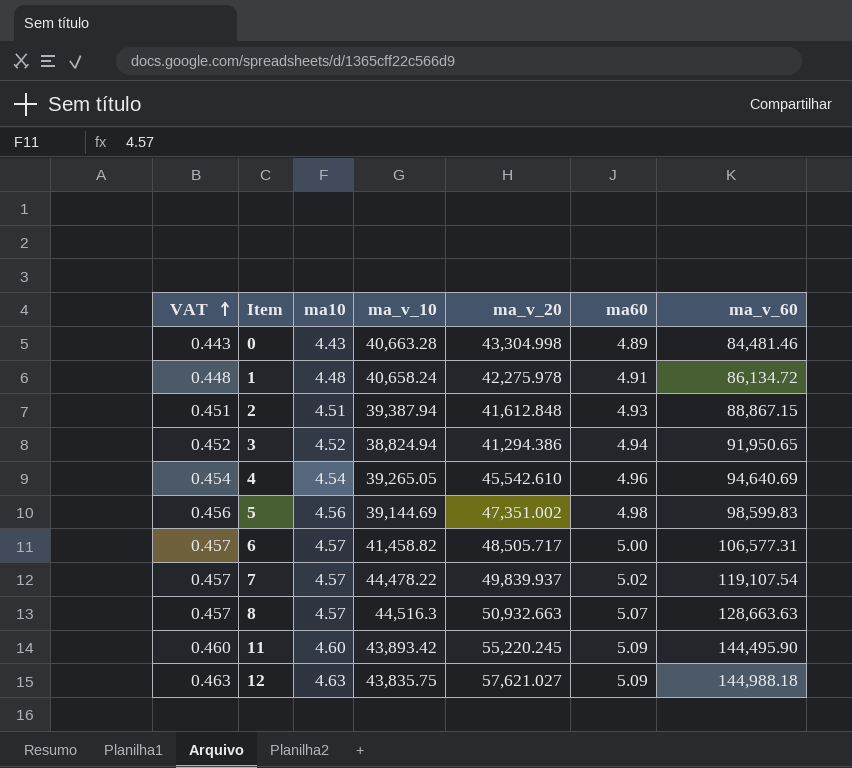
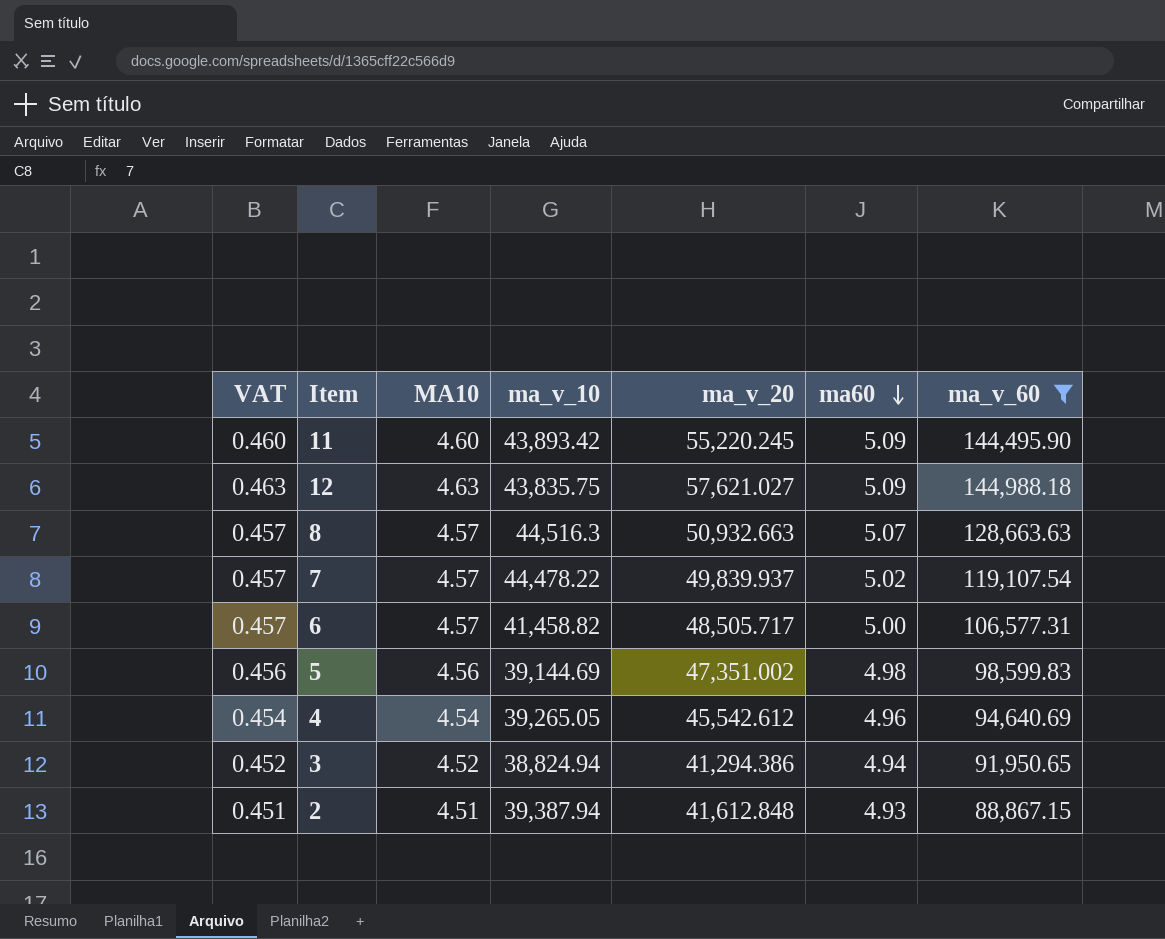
filter: none -> ma_v_60 >= 88,867.15
row order: VAT ascending -> ma60 descending
column name: ma10 -> MA10
4 | ma_v_20: 45,542.610 -> 45,542.612

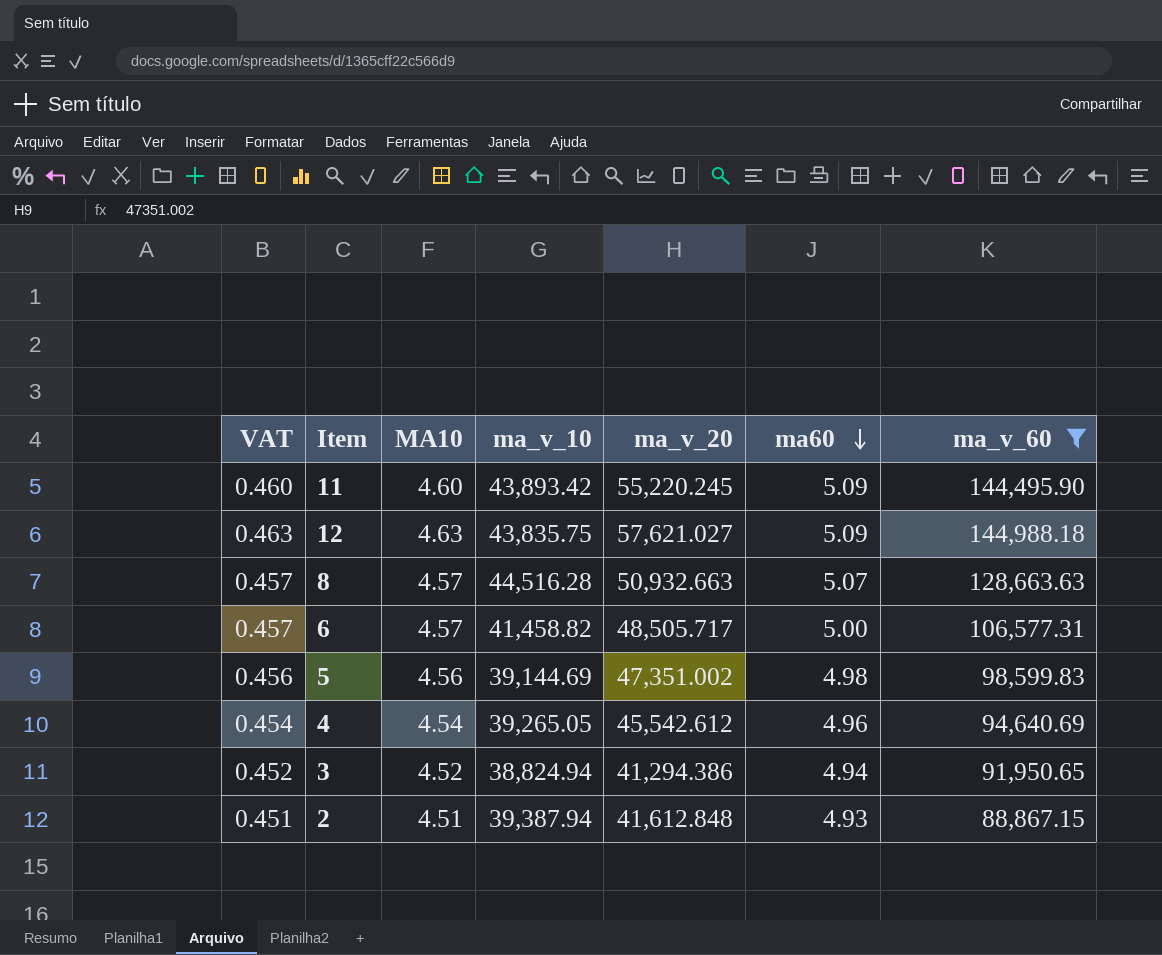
row 7: 0.457 | 4.57 | 44,478.22 | 49,839.937 | 5.02 | 119,107.54 -> none
8 | ma_v_10: 44,516.3 -> 44,516.28

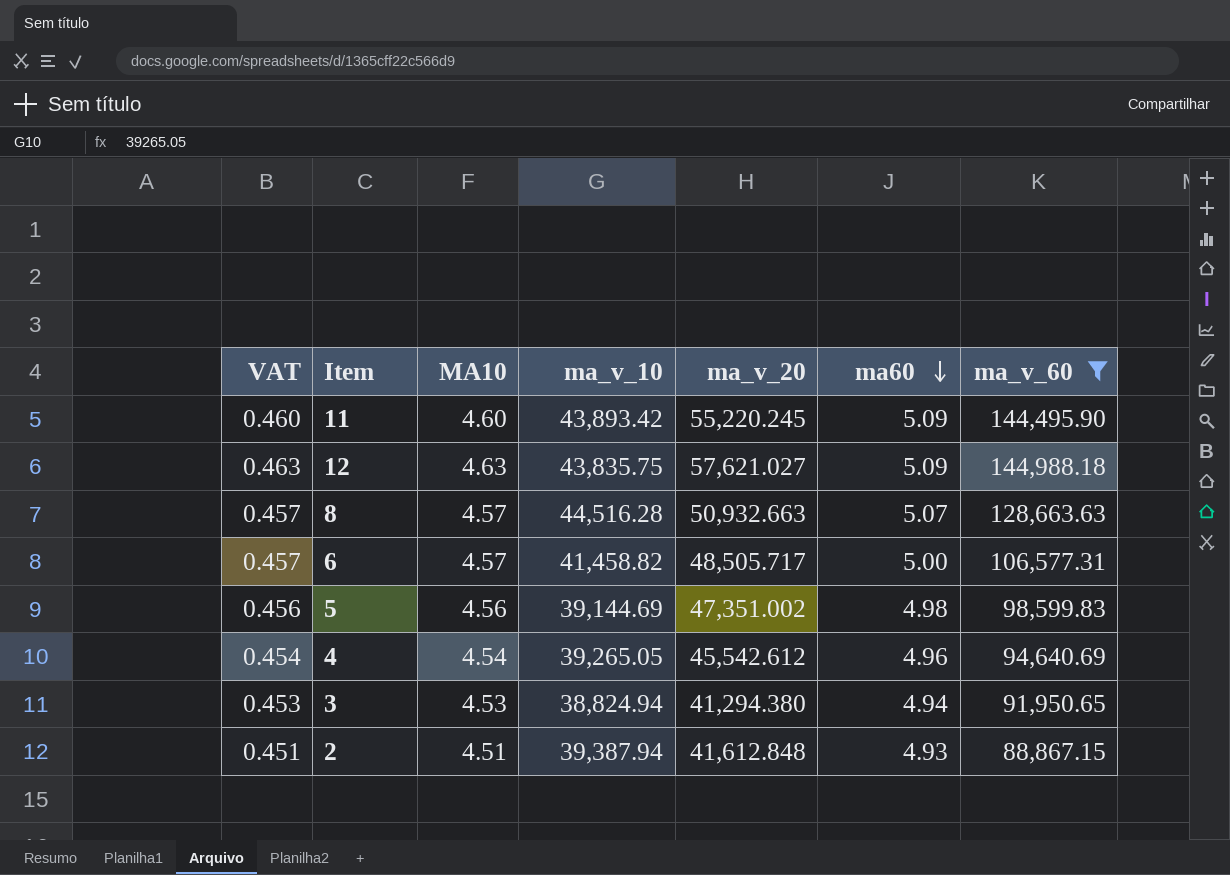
3 | VAT: 0.452 -> 0.453
3 | MA10: 4.52 -> 4.53
3 | ma_v_20: 41,294.386 -> 41,294.380

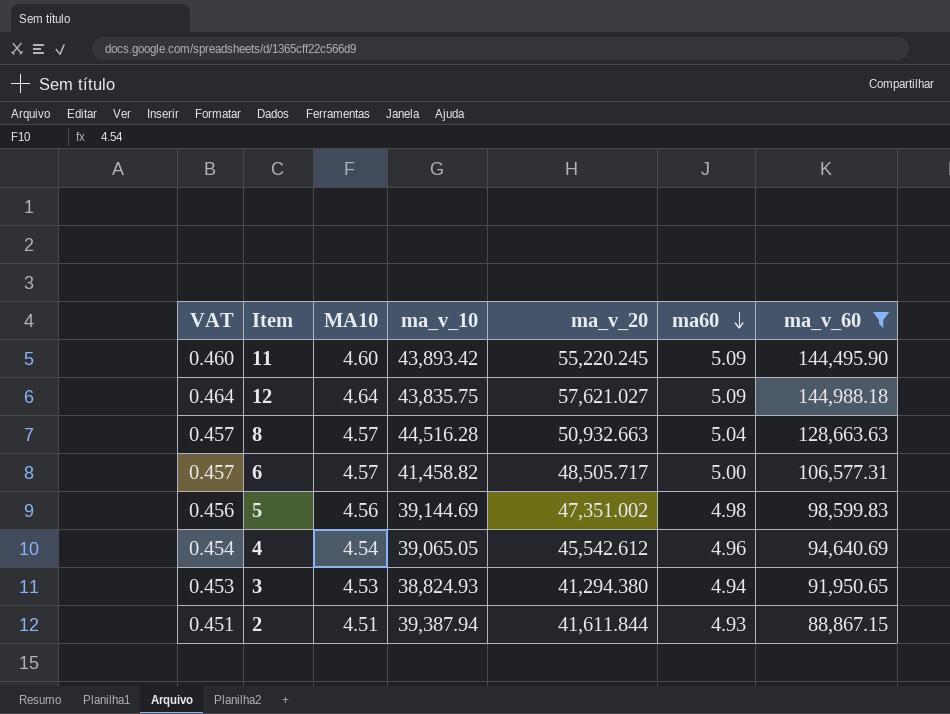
12 | VAT: 0.463 -> 0.464
12 | MA10: 4.63 -> 4.64
8 | ma60: 5.07 -> 5.04
4 | ma_v_10: 39,265.05 -> 39,065.05
3 | ma_v_10: 38,824.94 -> 38,824.93
2 | ma_v_20: 41,612.848 -> 41,611.844

